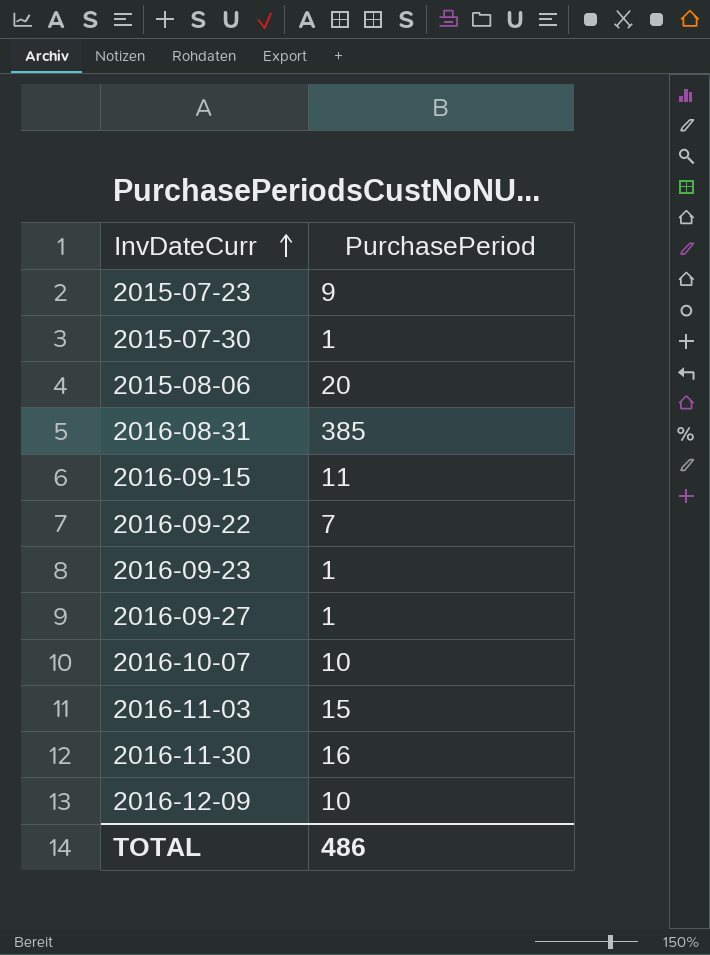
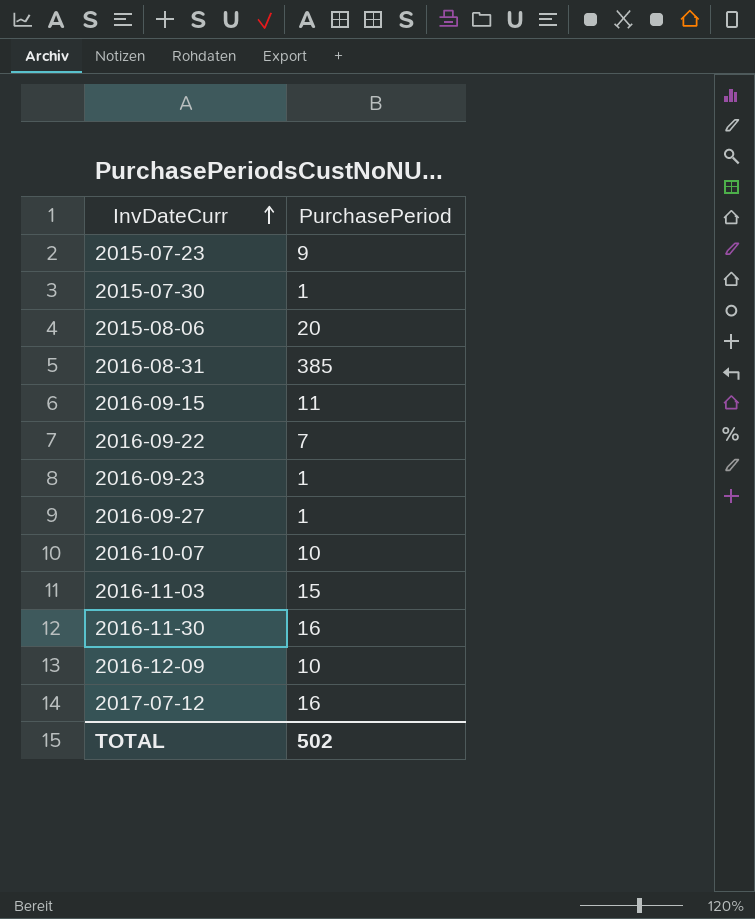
row 2017-07-12: none -> 16
TOTAL | PurchasePeriod: 486 -> 502

